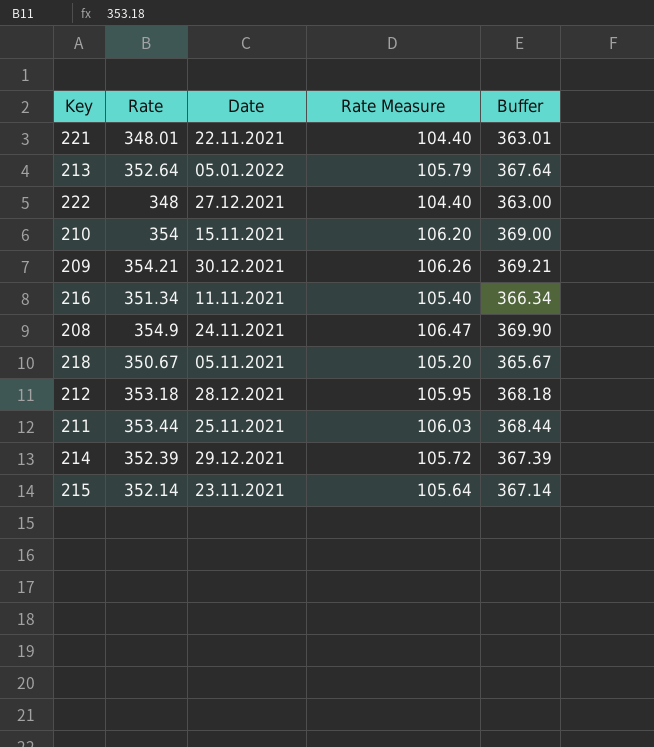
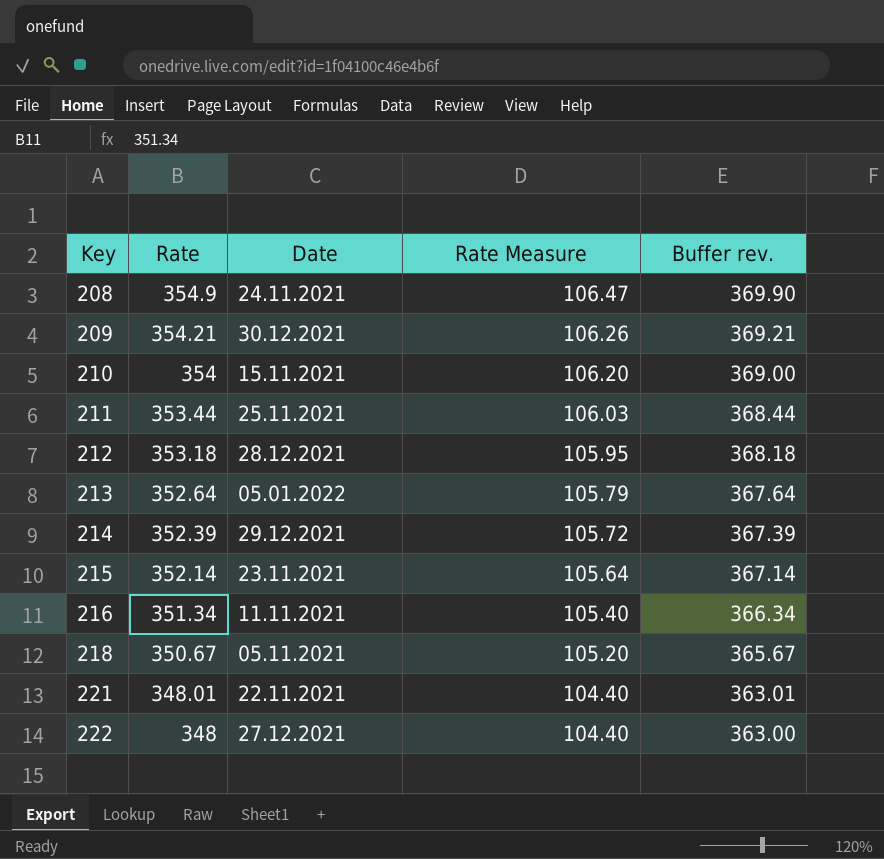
row order: none -> Key ascending
column name: Buffer -> Buffer rev.

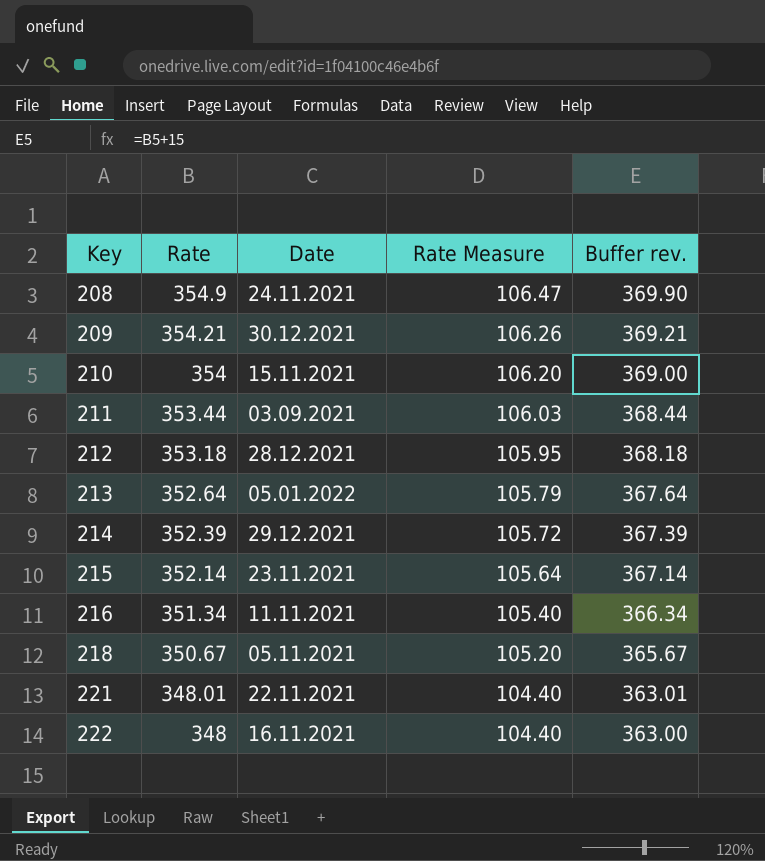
211 | Date: 25.11.2021 -> 03.09.2021
222 | Date: 27.12.2021 -> 16.11.2021

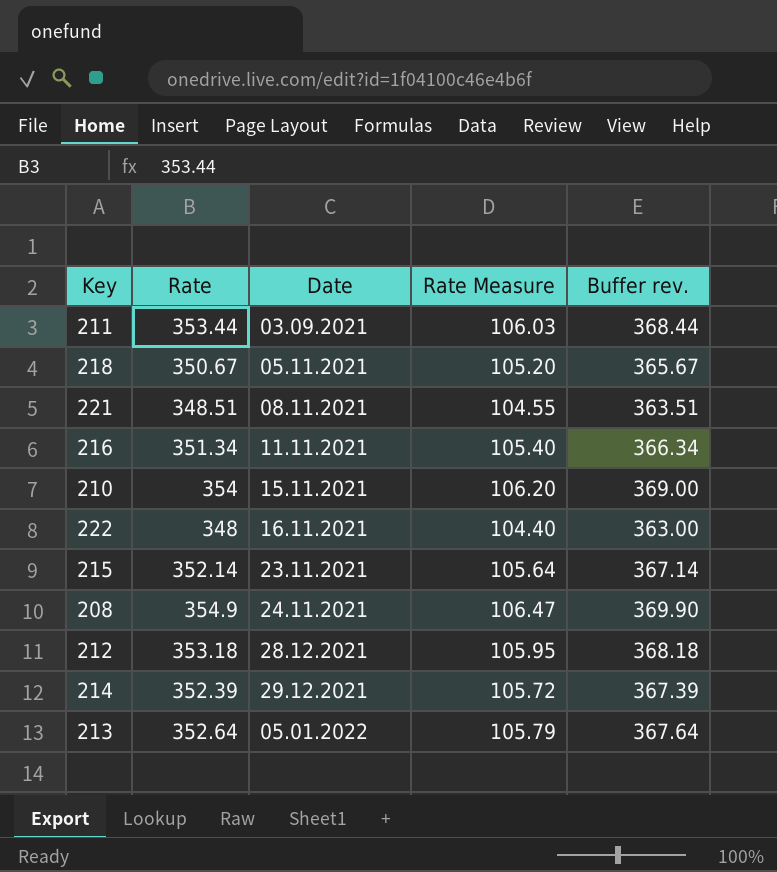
row order: Key ascending -> Date ascending
row 209: 354.21 | 30.12.2021 | 106.26 | 369.21 -> none
221 | Rate: 348.01 -> 348.51
221 | Date: 22.11.2021 -> 08.11.2021
221 | Rate Measure: 104.40 -> 104.55
221 | Buffer rev.: 363.01 -> 363.51

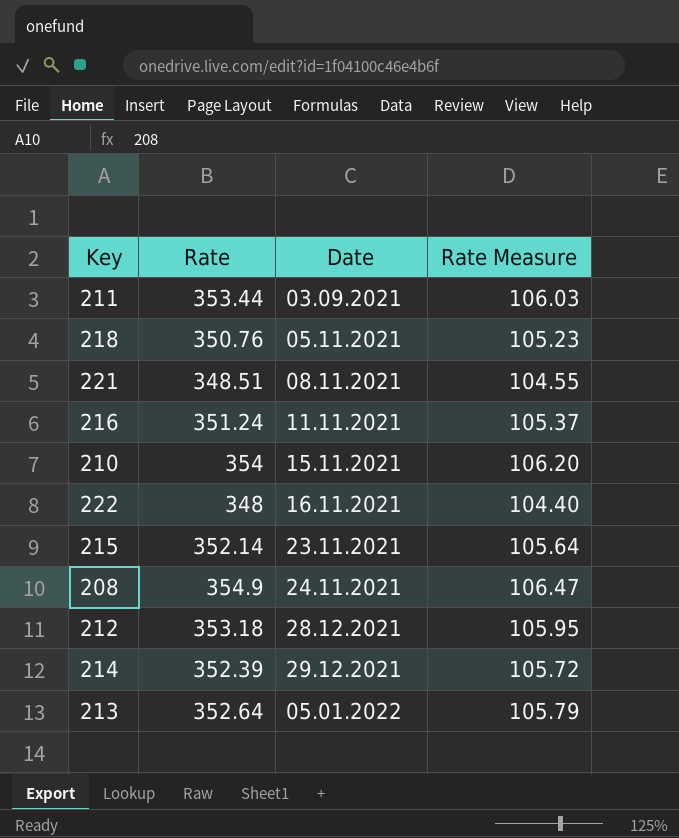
column Buffer rev. | formula: [Rate] + 15 -> none
218 | Rate: 350.67 -> 350.76
218 | Rate Measure: 105.20 -> 105.23
216 | Rate: 351.34 -> 351.24
216 | Rate Measure: 105.40 -> 105.37

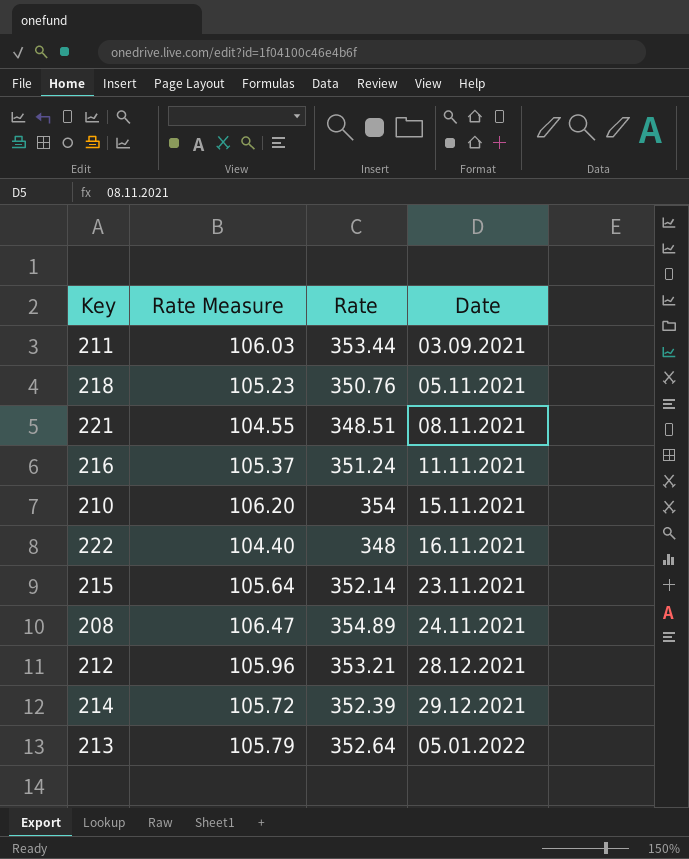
column Rate Measure | position: 4 -> 2
208 | Rate: 354.9 -> 354.89
212 | Rate Measure: 105.95 -> 105.96
212 | Rate: 353.18 -> 353.21

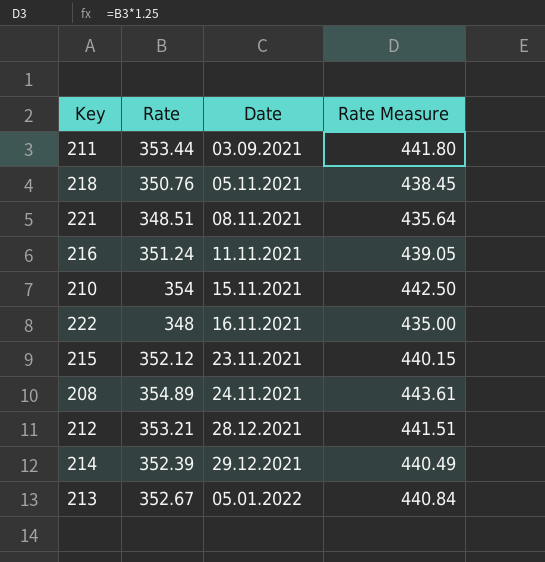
column Rate Measure | formula: [Rate] * 0.3 -> [Rate] * 1.25
column Rate Measure | position: 2 -> 4
215 | Rate: 352.14 -> 352.12
213 | Rate: 352.64 -> 352.67

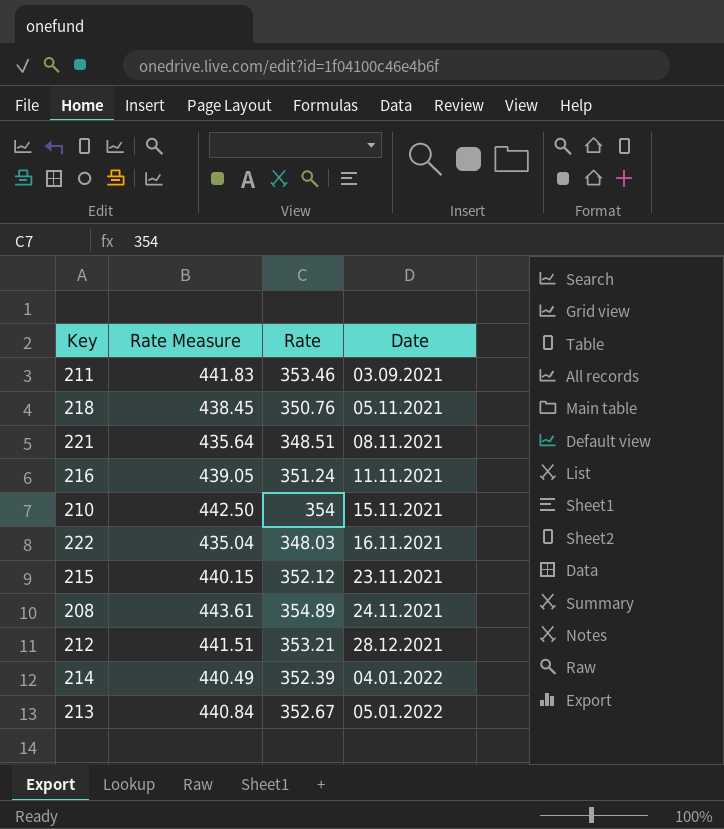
column Rate Measure | position: 4 -> 2
211 | Rate Measure: 441.80 -> 441.83
211 | Rate: 353.44 -> 353.46
222 | Rate Measure: 435.00 -> 435.04
222 | Rate: 348 -> 348.03
214 | Date: 29.12.2021 -> 04.01.2022

